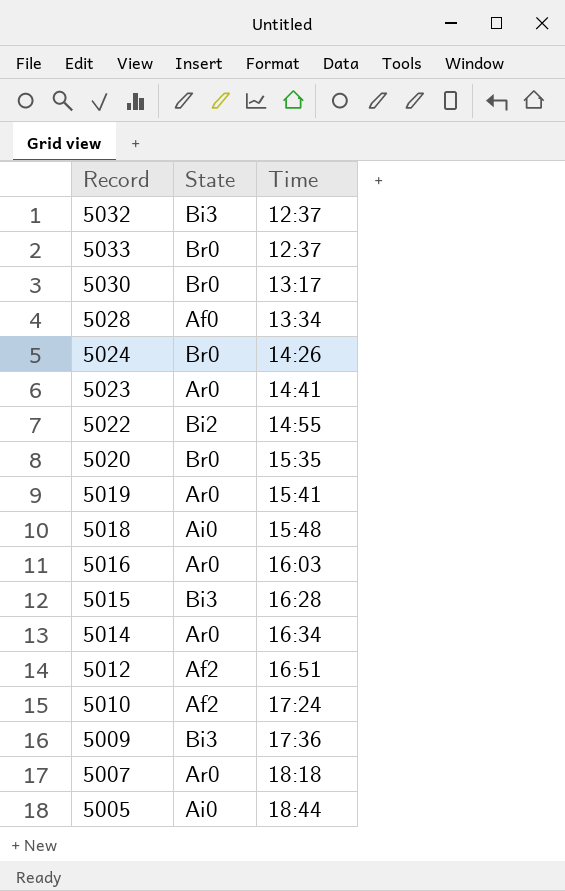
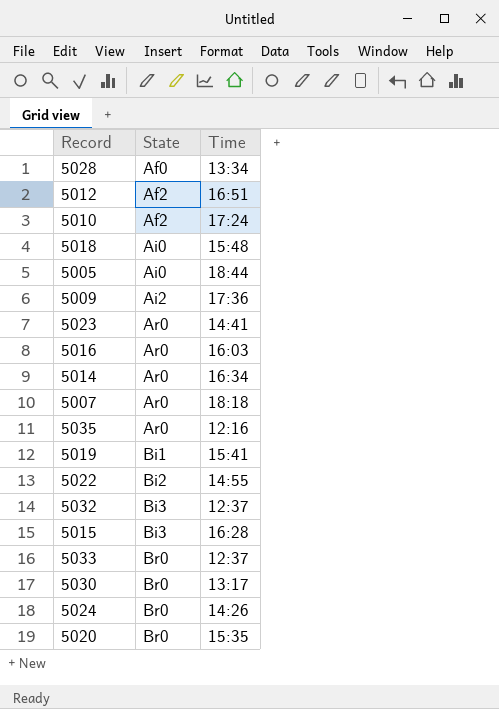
row order: Time ascending -> State ascending
5009 | State: Bi3 -> Ai2
row 5035: none -> Ar0 | 12:16
5019 | State: Ar0 -> Bi1

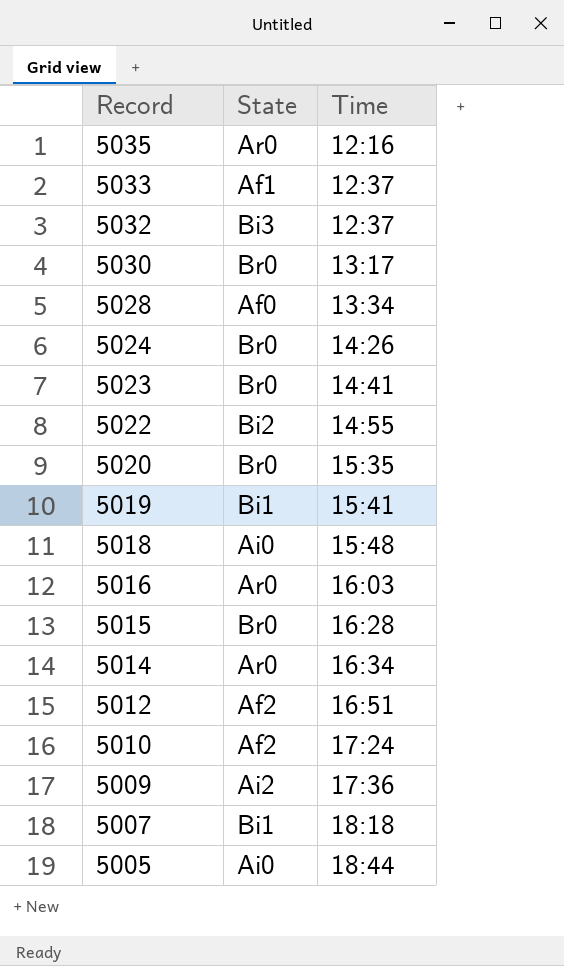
row order: State ascending -> Record descending
5033 | State: Br0 -> Af1
5023 | State: Ar0 -> Br0
5015 | State: Bi3 -> Br0
5007 | State: Ar0 -> Bi1

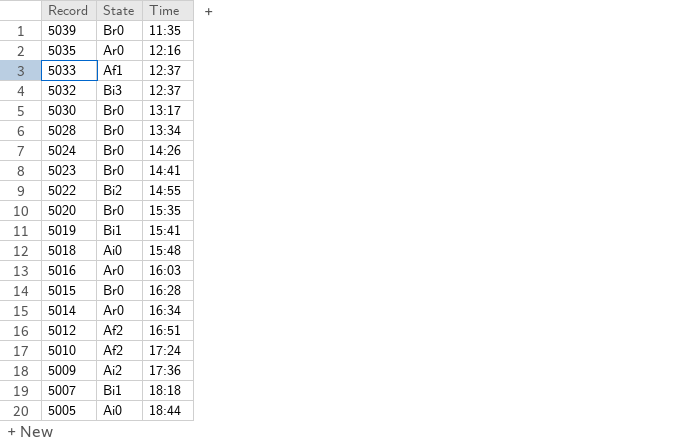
row 5039: none -> Br0 | 11:35
5028 | State: Af0 -> Br0

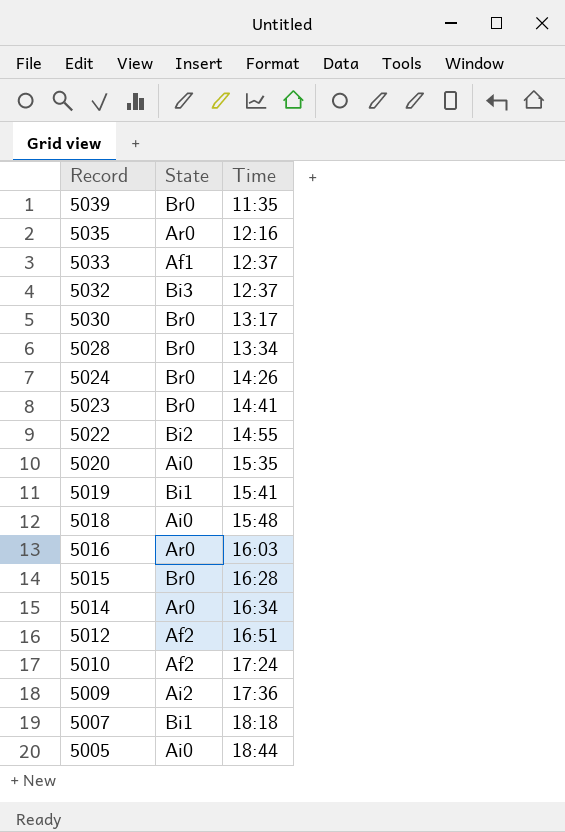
5020 | State: Br0 -> Ai0

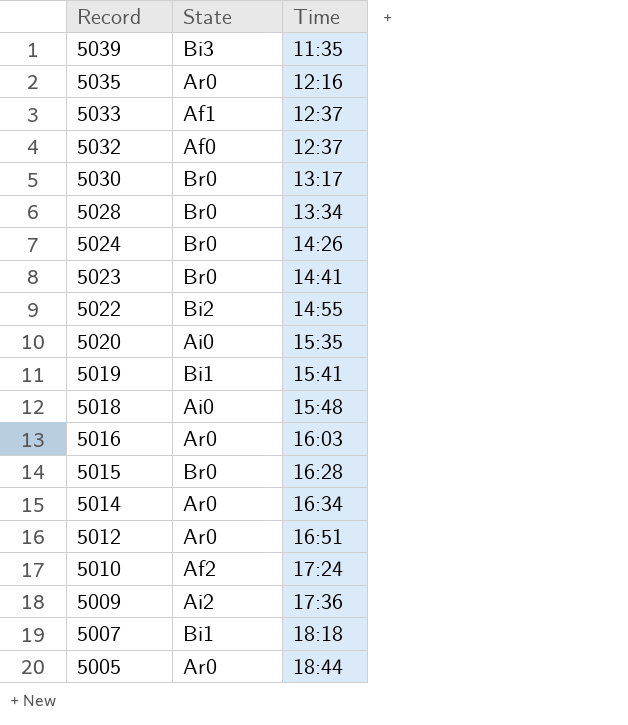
5039 | State: Br0 -> Bi3
5032 | State: Bi3 -> Af0
5012 | State: Af2 -> Ar0
5005 | State: Ai0 -> Ar0

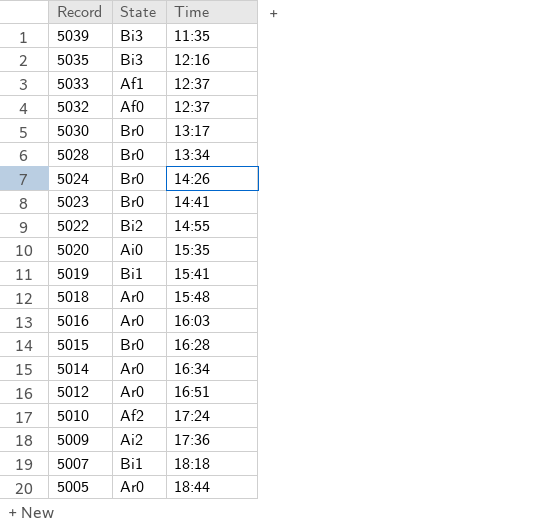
5035 | State: Ar0 -> Bi3
5018 | State: Ai0 -> Ar0

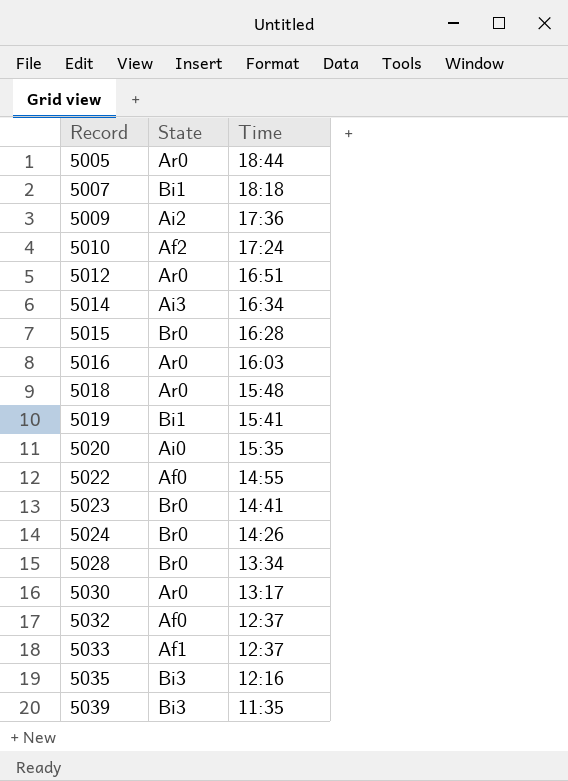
row order: Record descending -> Record ascending
5014 | State: Ar0 -> Ai3
5022 | State: Bi2 -> Af0
5030 | State: Br0 -> Ar0

